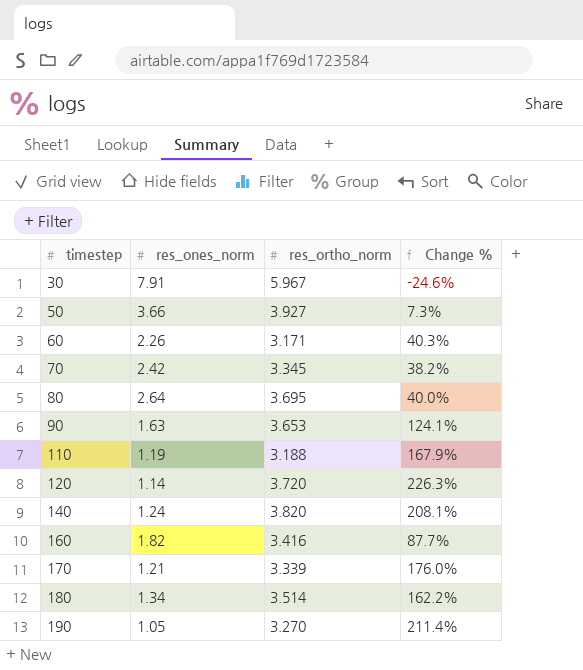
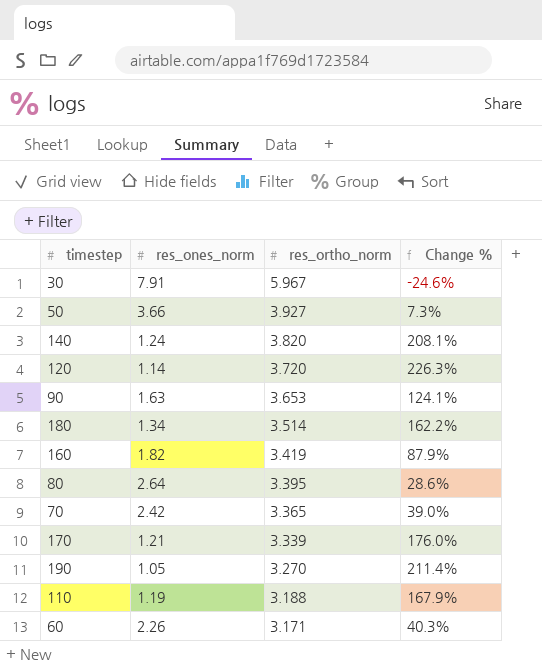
row order: timestep ascending -> res_ortho_norm descending
160 | res_ortho_norm: 3.416 -> 3.419
160 | Change %: 87.7% -> 87.9%
80 | res_ortho_norm: 3.695 -> 3.395
80 | Change %: 40.0% -> 28.6%
70 | res_ortho_norm: 3.345 -> 3.365
70 | Change %: 38.2% -> 39.0%

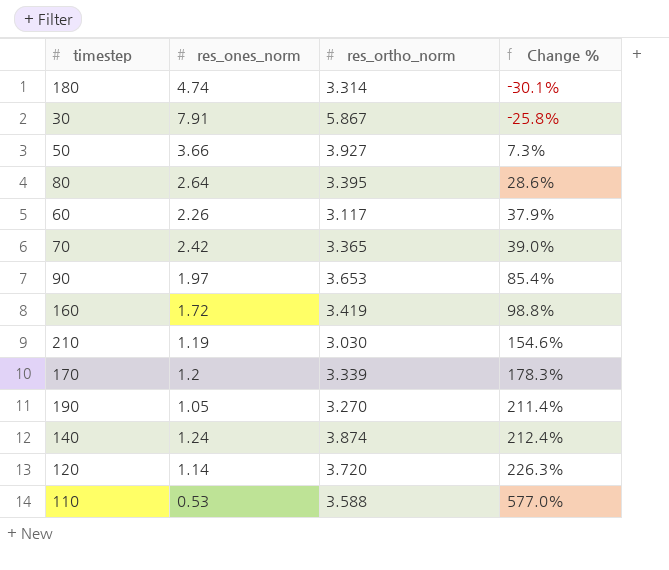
row order: res_ortho_norm descending -> Change % ascending
180 | res_ones_norm: 1.34 -> 4.74
180 | res_ortho_norm: 3.514 -> 3.314
180 | Change %: 162.2% -> -30.1%
30 | res_ortho_norm: 5.967 -> 5.867
30 | Change %: -24.6% -> -25.8%
60 | res_ortho_norm: 3.171 -> 3.117
60 | Change %: 40.3% -> 37.9%
90 | res_ones_norm: 1.63 -> 1.97
90 | Change %: 124.1% -> 85.4%
160 | res_ones_norm: 1.82 -> 1.72
160 | Change %: 87.9% -> 98.8%
row 210: none -> 1.19 | 3.030 | 154.6%
170 | res_ones_norm: 1.21 -> 1.2
170 | Change %: 176.0% -> 178.3%
140 | res_ortho_norm: 3.820 -> 3.874
140 | Change %: 208.1% -> 212.4%
110 | res_ones_norm: 1.19 -> 0.53
110 | res_ortho_norm: 3.188 -> 3.588
110 | Change %: 167.9% -> 577.0%

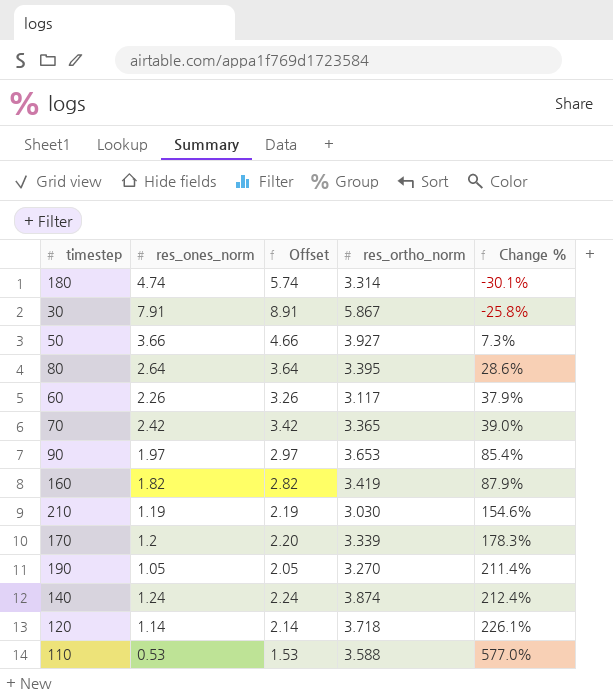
column Offset | formula: none -> [res_ones_norm] + 1
160 | res_ones_norm: 1.72 -> 1.82
160 | Change %: 98.8% -> 87.9%
120 | res_ortho_norm: 3.720 -> 3.718
120 | Change %: 226.3% -> 226.1%

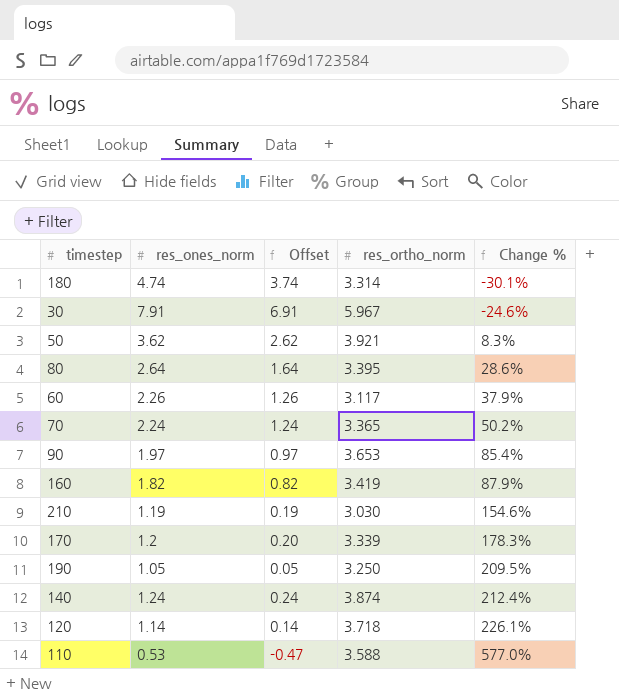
column Offset | formula: [res_ones_norm] + 1 -> [res_ones_norm] - 1
30 | res_ortho_norm: 5.867 -> 5.967
30 | Change %: -25.8% -> -24.6%
50 | res_ones_norm: 3.66 -> 3.62
50 | res_ortho_norm: 3.927 -> 3.921
50 | Change %: 7.3% -> 8.3%
70 | res_ones_norm: 2.42 -> 2.24
70 | Change %: 39.0% -> 50.2%
190 | res_ortho_norm: 3.270 -> 3.250
190 | Change %: 211.4% -> 209.5%

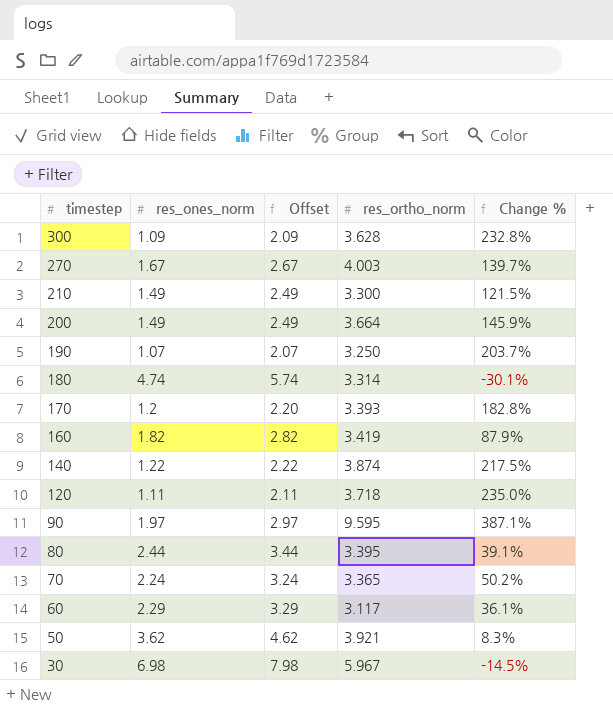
row order: Change % ascending -> timestep descending
column Offset | formula: [res_ones_norm] - 1 -> [res_ones_norm] + 1
row 110: 0.53 | -0.47 | 3.588 | 577.0% -> none
row 300: none -> 1.09 | 2.09 | 3.628 | 232.8%
row 270: none -> 1.67 | 2.67 | 4.003 | 139.7%
210 | res_ones_norm: 1.19 -> 1.49
210 | res_ortho_norm: 3.030 -> 3.300
210 | Change %: 154.6% -> 121.5%
row 200: none -> 1.49 | 2.49 | 3.664 | 145.9%
190 | res_ones_norm: 1.05 -> 1.07
190 | Change %: 209.5% -> 203.7%
170 | res_ortho_norm: 3.339 -> 3.393
170 | Change %: 178.3% -> 182.8%
140 | res_ones_norm: 1.24 -> 1.22
140 | Change %: 212.4% -> 217.5%
120 | res_ones_norm: 1.14 -> 1.11
120 | Change %: 226.1% -> 235.0%
90 | res_ortho_norm: 3.653 -> 9.595
90 | Change %: 85.4% -> 387.1%
80 | res_ones_norm: 2.64 -> 2.44
80 | Change %: 28.6% -> 39.1%
60 | res_ones_norm: 2.26 -> 2.29
60 | Change %: 37.9% -> 36.1%
30 | res_ones_norm: 7.91 -> 6.98
30 | Change %: -24.6% -> -14.5%

